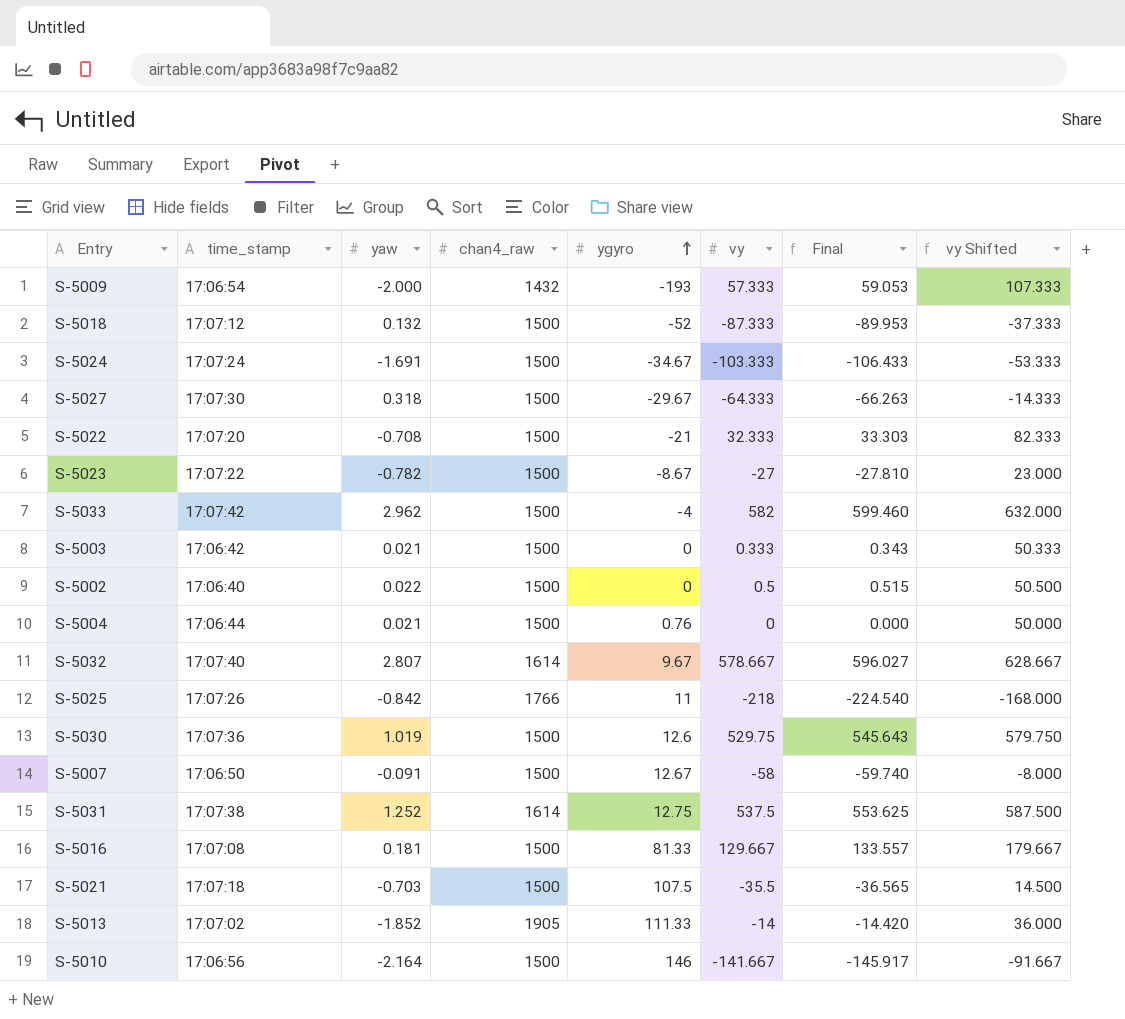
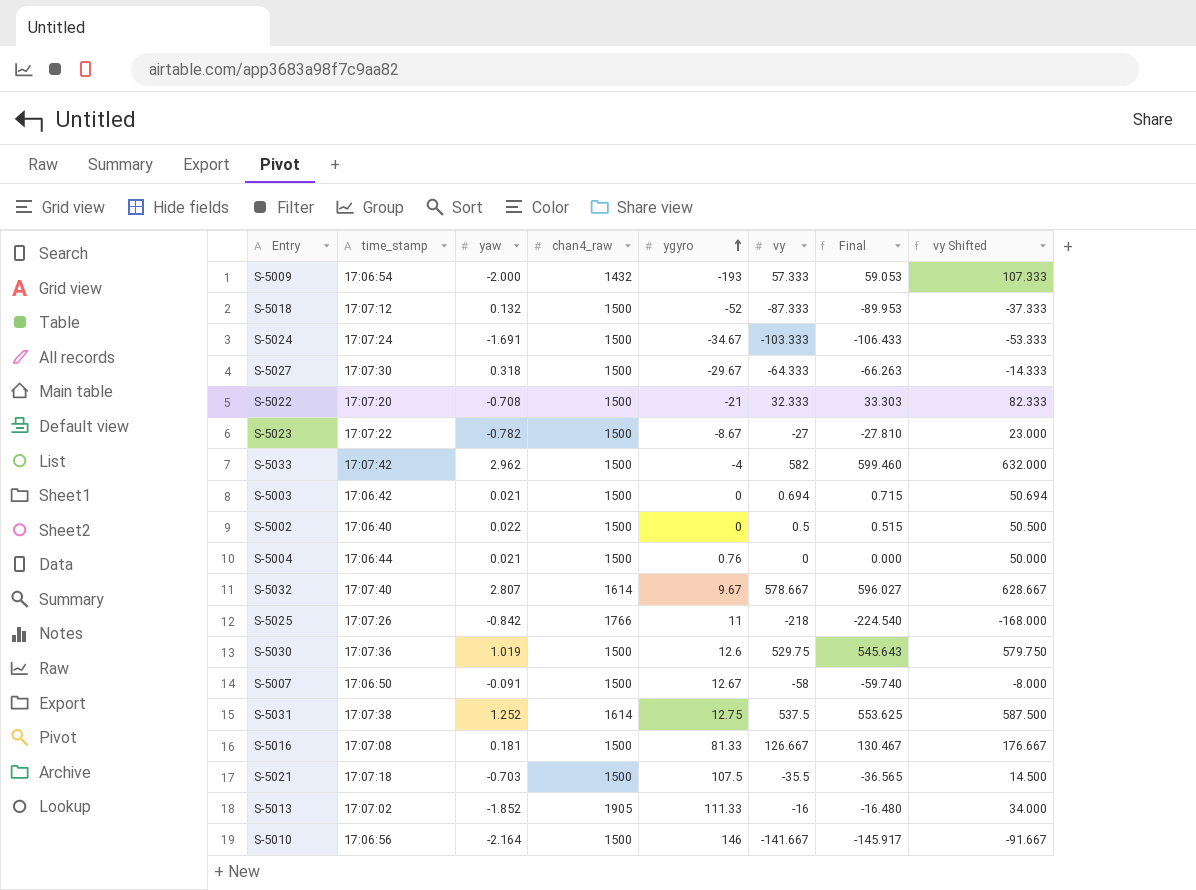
S-5003 | vy: 0.333 -> 0.694
S-5003 | Final: 0.343 -> 0.715
S-5003 | vy Shifted: 50.333 -> 50.694
S-5016 | vy: 129.667 -> 126.667
S-5016 | Final: 133.557 -> 130.467
S-5016 | vy Shifted: 179.667 -> 176.667
S-5013 | vy: -14 -> -16
S-5013 | Final: -14.420 -> -16.480
S-5013 | vy Shifted: 36.000 -> 34.000

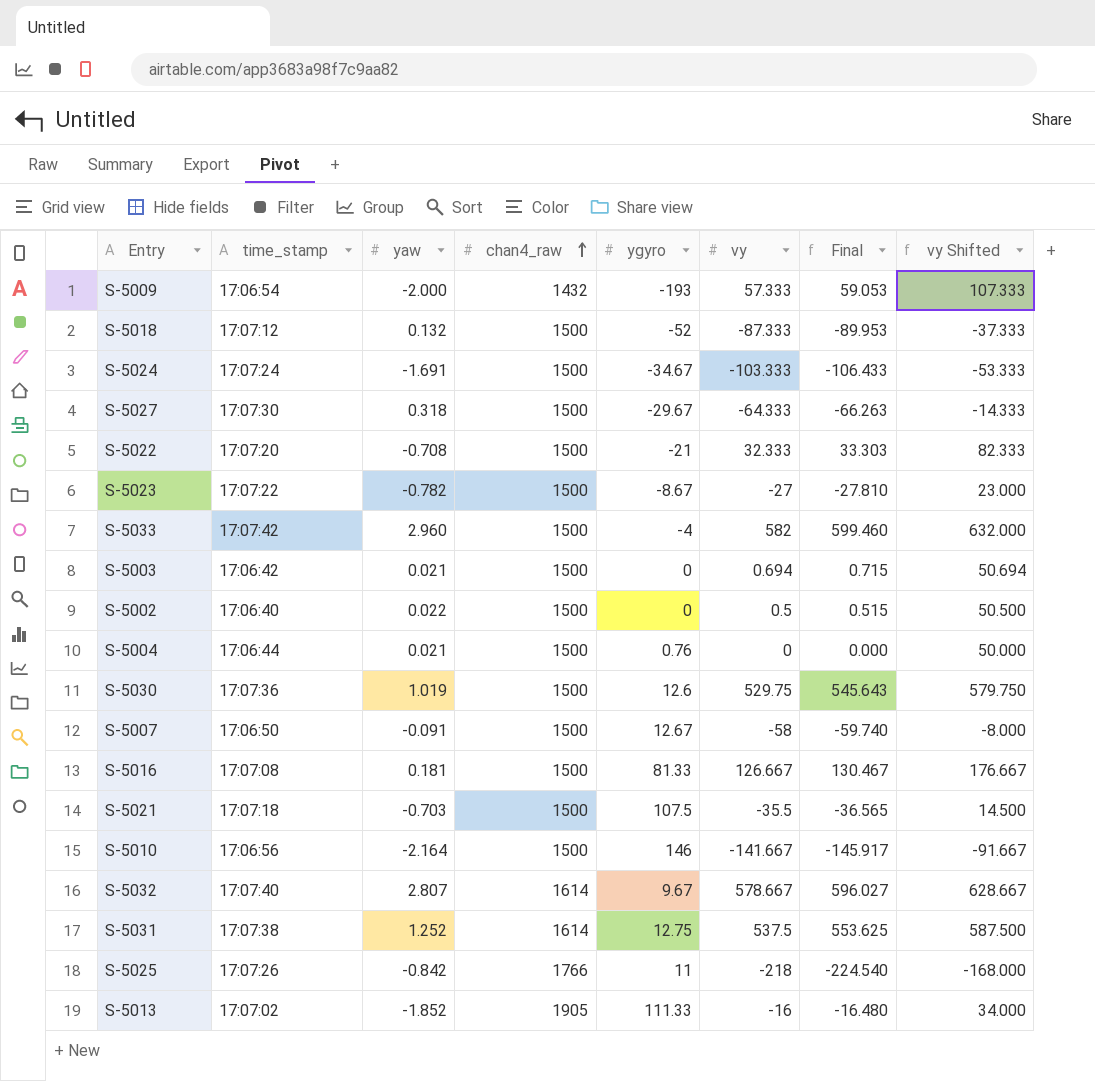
row order: ygyro ascending -> chan4_raw ascending
S-5033 | yaw: 2.962 -> 2.960

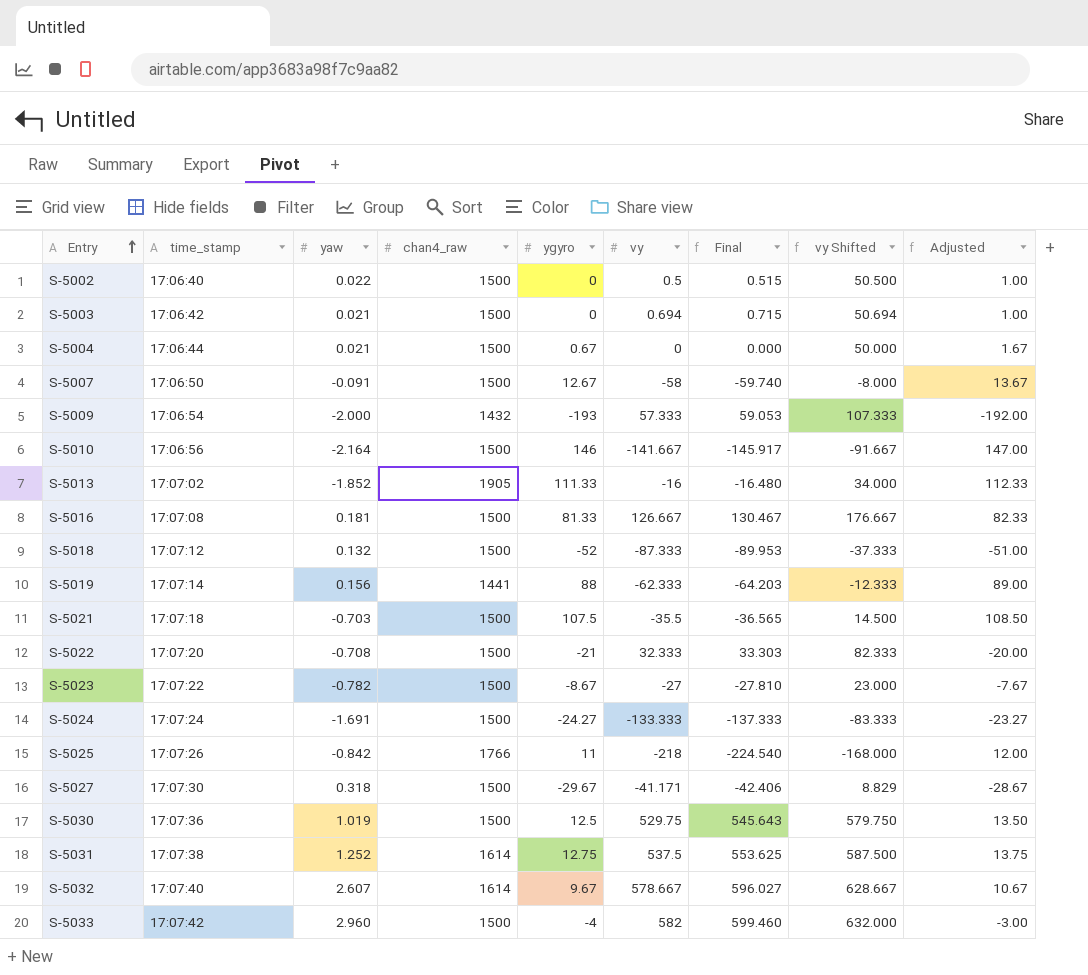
row order: chan4_raw ascending -> Entry ascending
column Adjusted | formula: none -> [ygyro] + 1
S-5004 | ygyro: 0.76 -> 0.67
row S-5019: none -> 17:07:14 | 0.156 | 1441 | 88 | -62.333 | -64.203 | -12.333 | 89.00
S-5024 | ygyro: -34.67 -> -24.27
S-5024 | vy: -103.333 -> -133.333
S-5024 | Final: -106.433 -> -137.333
S-5024 | vy Shifted: -53.333 -> -83.333
S-5027 | vy: -64.333 -> -41.171
S-5027 | Final: -66.263 -> -42.406
S-5027 | vy Shifted: -14.333 -> 8.829
S-5030 | ygyro: 12.6 -> 12.5
S-5032 | yaw: 2.807 -> 2.607

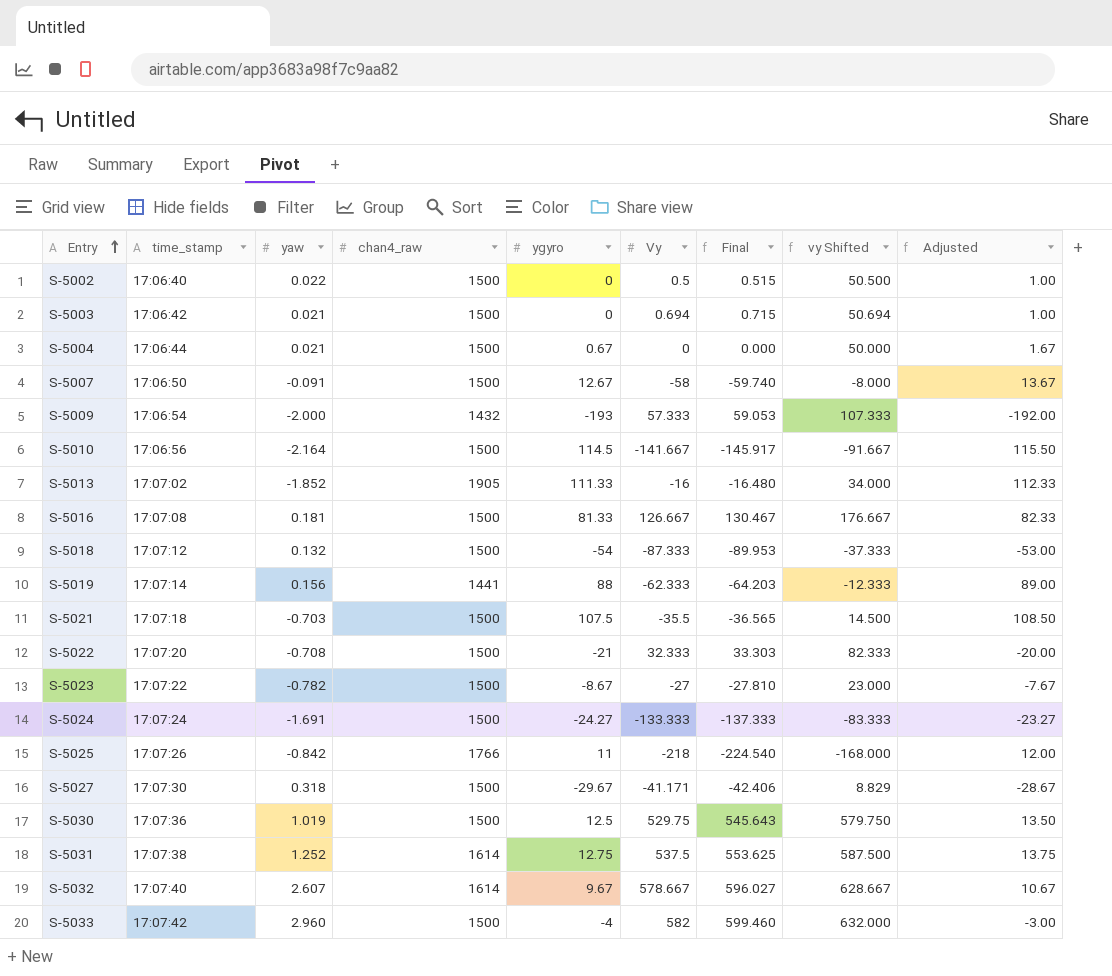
column name: vy -> Vy
S-5010 | ygyro: 146 -> 114.5
S-5010 | Adjusted: 147.00 -> 115.50
S-5018 | ygyro: -52 -> -54
S-5018 | Adjusted: -51.00 -> -53.00

